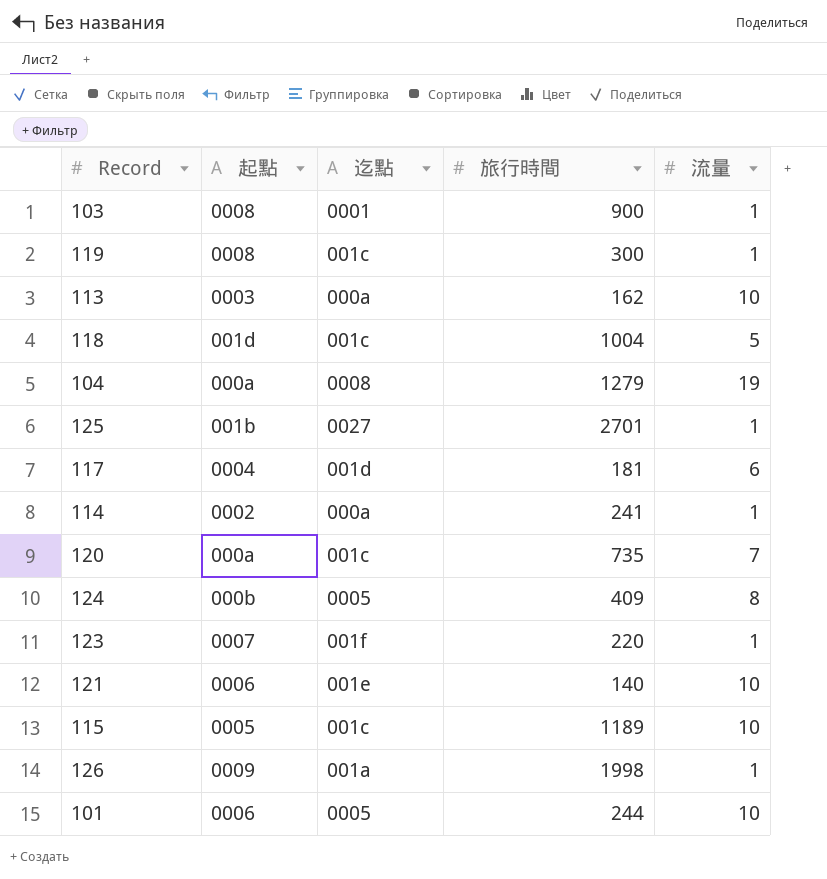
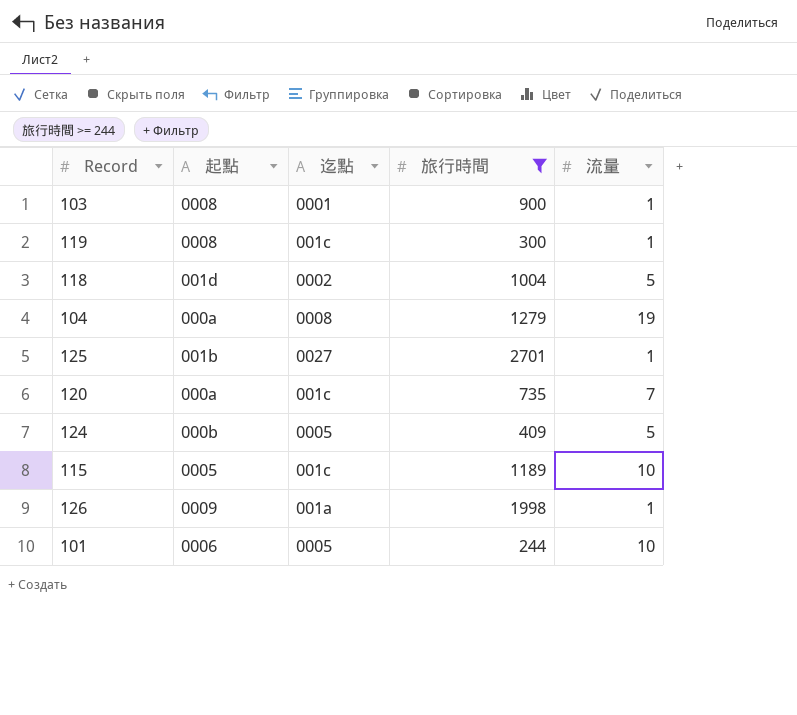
filter: none -> 旅行時間 >= 244
118 | 迄點: 001c -> 0002
124 | 流量: 8 -> 5

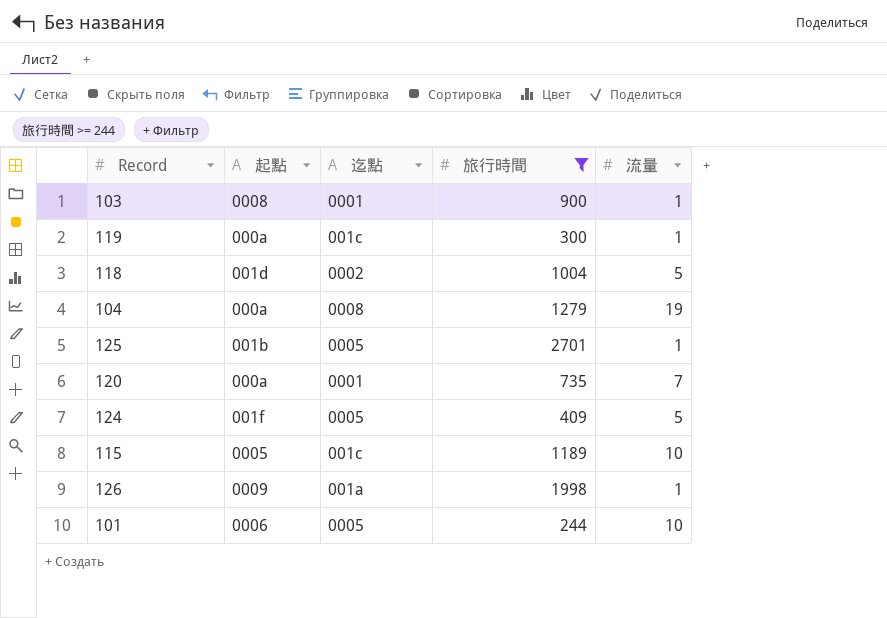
119 | 起點: 0008 -> 000a
125 | 迄點: 0027 -> 0005
120 | 迄點: 001c -> 0001
124 | 起點: 000b -> 001f

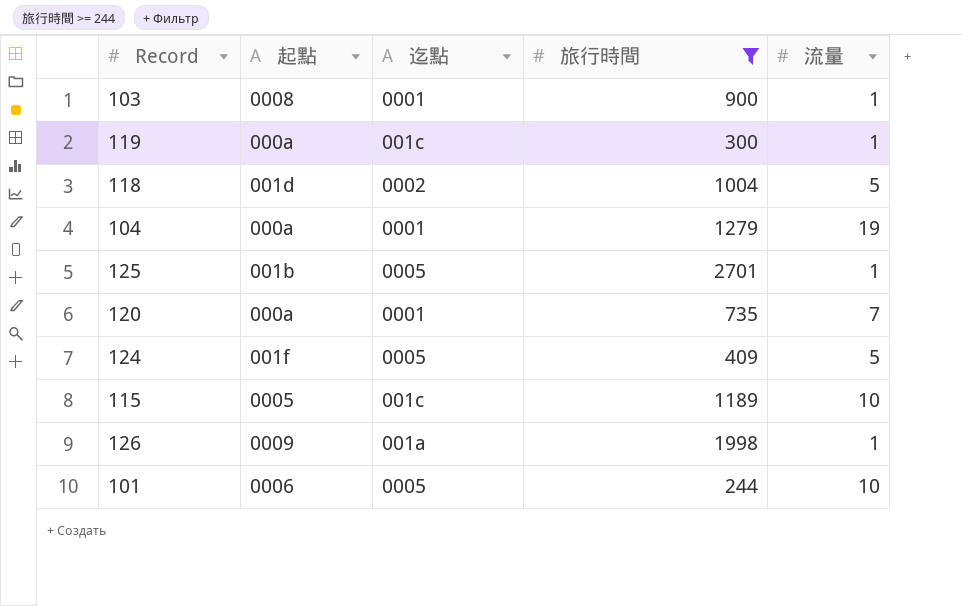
104 | 迄點: 0008 -> 0001

